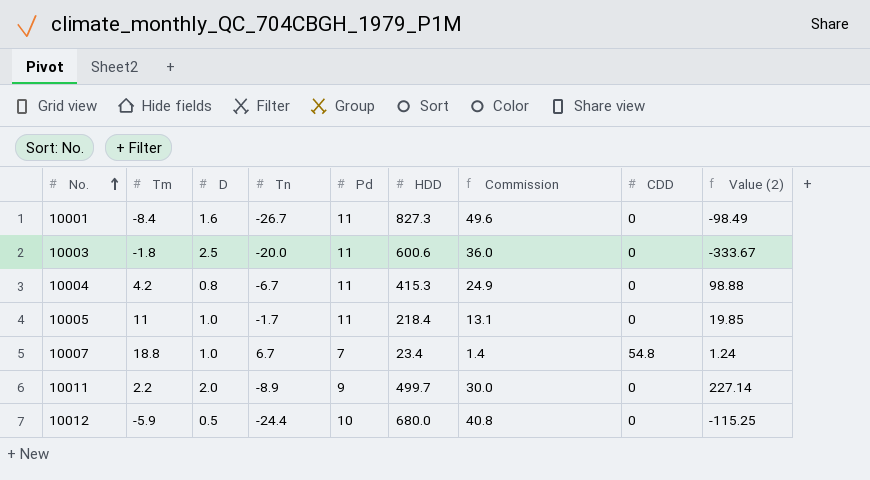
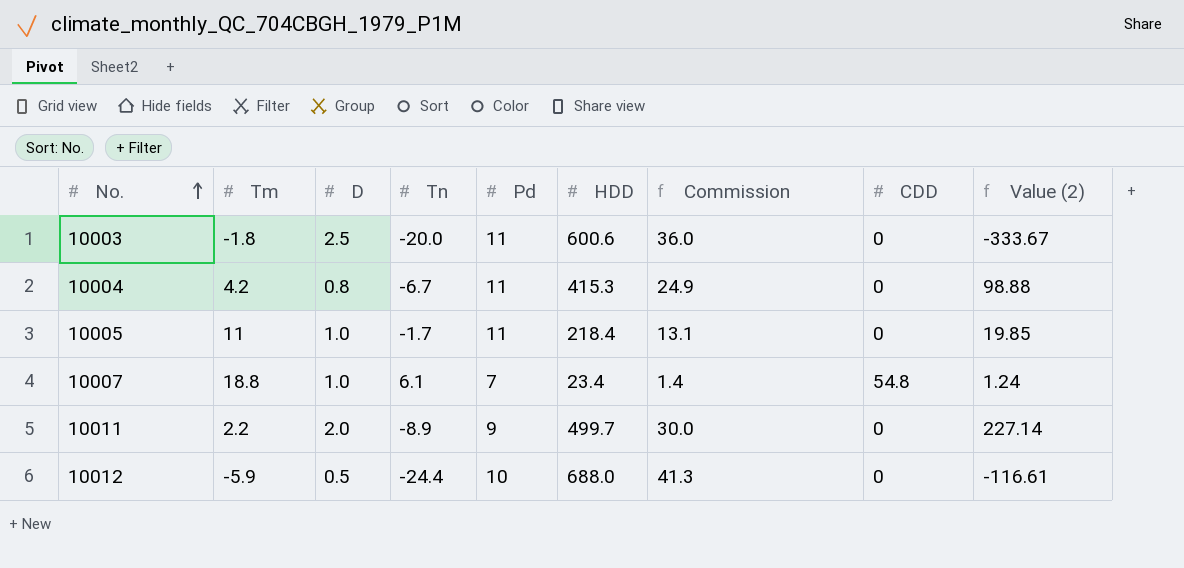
row 10001: -8.4 | 1.6 | -26.7 | 11 | 827.3 | 49.6 | 0 | -98.49 -> none
10007 | Tn: 6.7 -> 6.1
10012 | HDD: 680.0 -> 688.0
10012 | Commission: 40.8 -> 41.3
10012 | Value (2): -115.25 -> -116.61

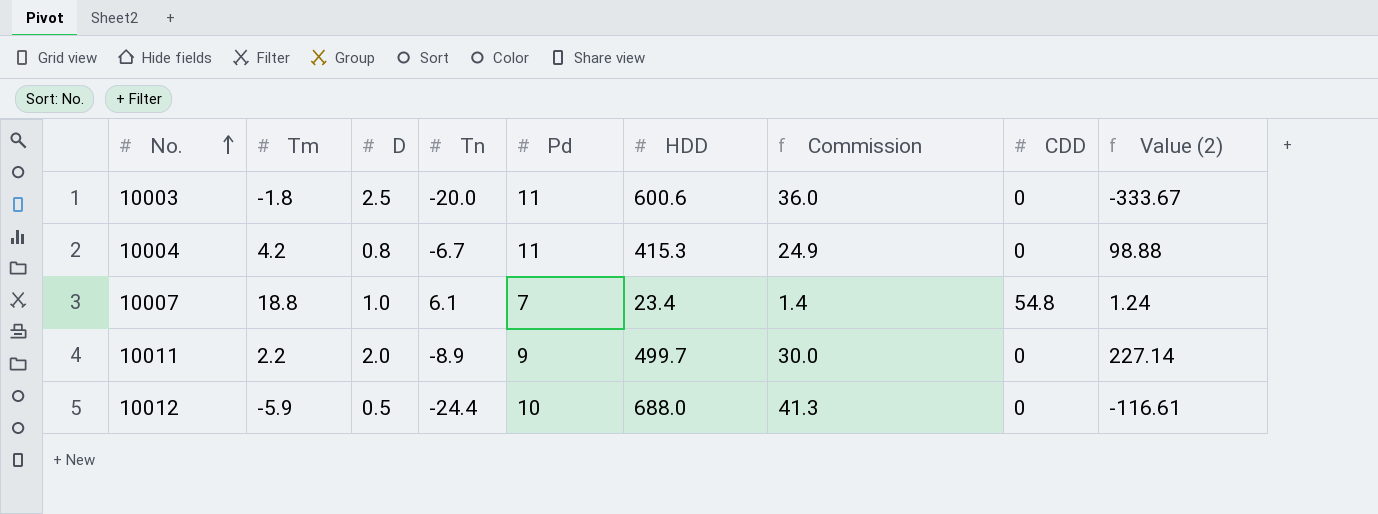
row 10005: 11 | 1.0 | -1.7 | 11 | 218.4 | 13.1 | 0 | 19.85 -> none

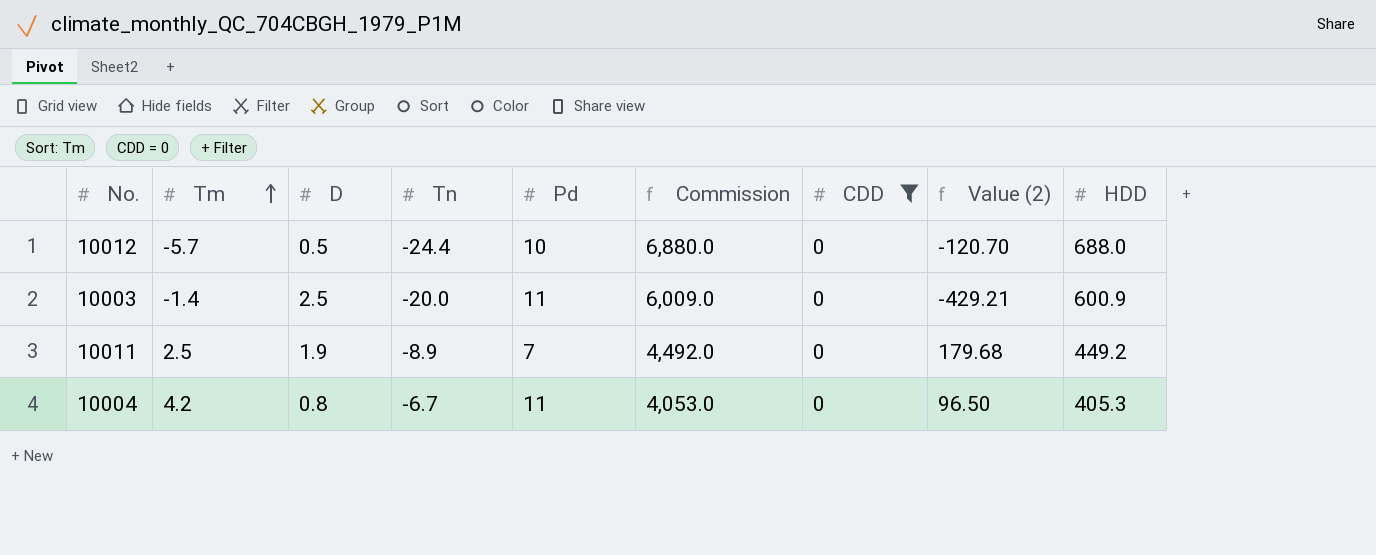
filter: none -> CDD = 0
row order: No. ascending -> Tm ascending
column Commission | formula: [HDD] * 0.06 -> [HDD] * 10
column HDD | position: 6 -> 9
10012 | Tm: -5.9 -> -5.7
10012 | Value (2): -116.61 -> -120.70
10003 | Tm: -1.8 -> -1.4
10003 | Value (2): -333.67 -> -429.21
10003 | HDD: 600.6 -> 600.9
10011 | Tm: 2.2 -> 2.5
10011 | D: 2.0 -> 1.9
10011 | Pd: 9 -> 7
10011 | Value (2): 227.14 -> 179.68
10011 | HDD: 499.7 -> 449.2
10004 | Value (2): 98.88 -> 96.50
10004 | HDD: 415.3 -> 405.3

